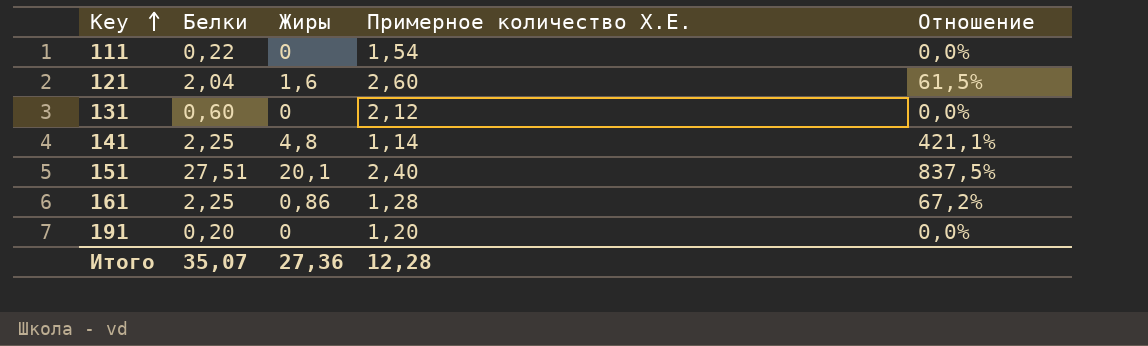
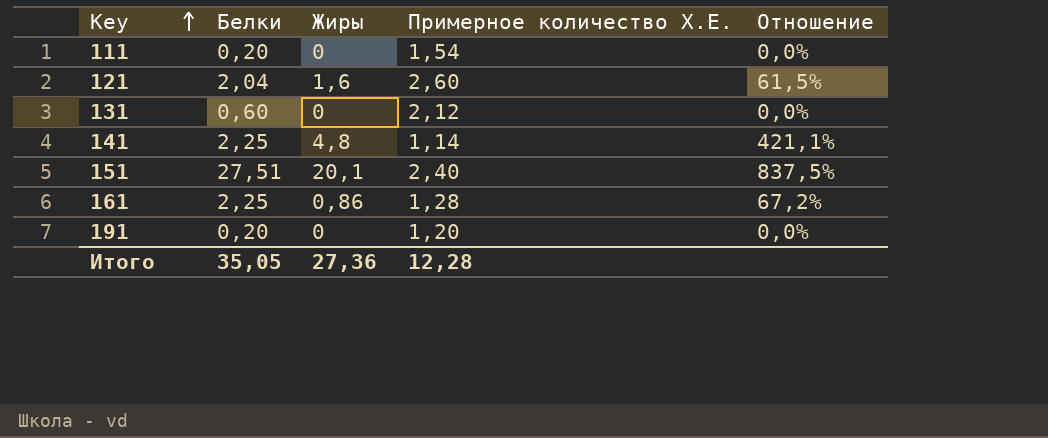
111 | Белки: 0,22 -> 0,20
Итого | Белки: 35,07 -> 35,05

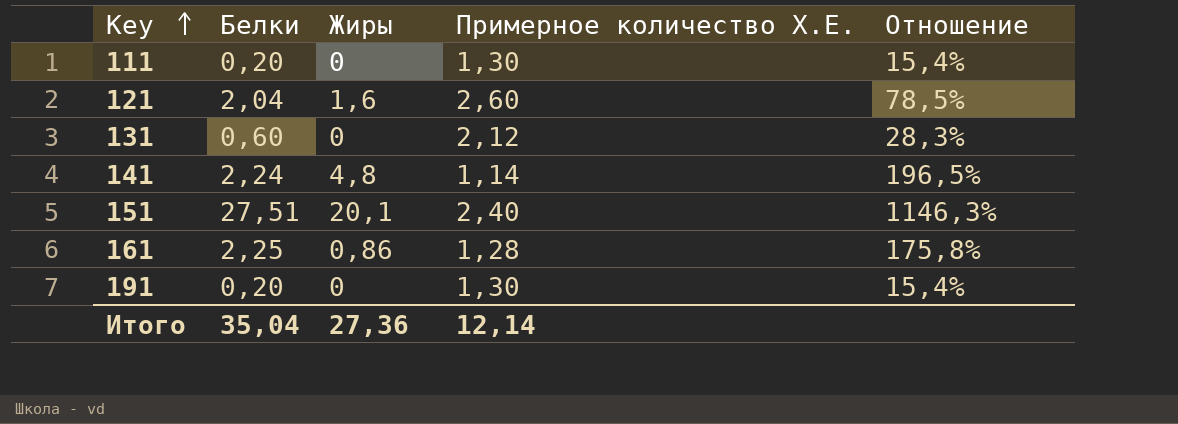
column Отношение | formula: [Жиры] / [Примерное количество Х.Е.] -> [Белки] / [Примерное количество Х.Е.]
111 | Примерное количество Х.Е.: 1,54 -> 1,30
141 | Белки: 2,25 -> 2,24
191 | Примерное количество Х.Е.: 1,20 -> 1,30
Итого | Белки: 35,05 -> 35,04
Итого | Примерное количество Х.Е.: 12,28 -> 12,14

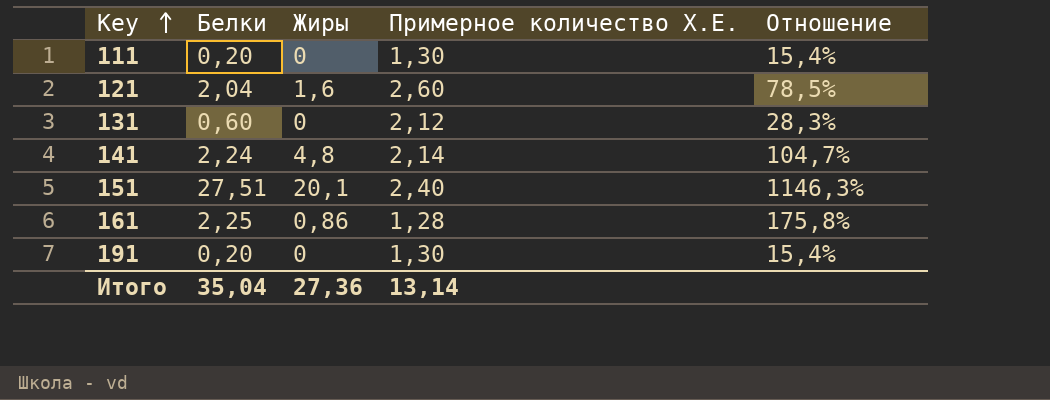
141 | Примерное количество Х.Е.: 1,14 -> 2,14
141 | Отношение: 196,5% -> 104,7%
Итого | Примерное количество Х.Е.: 12,14 -> 13,14

